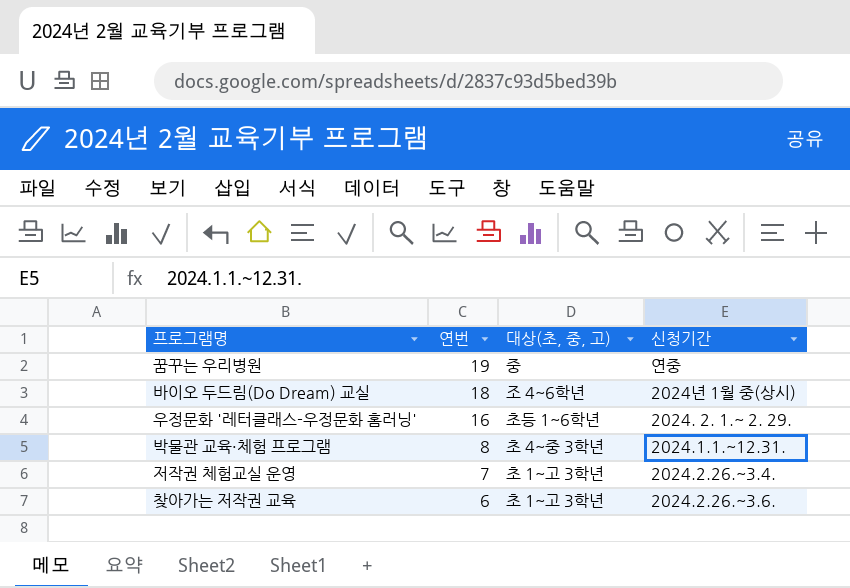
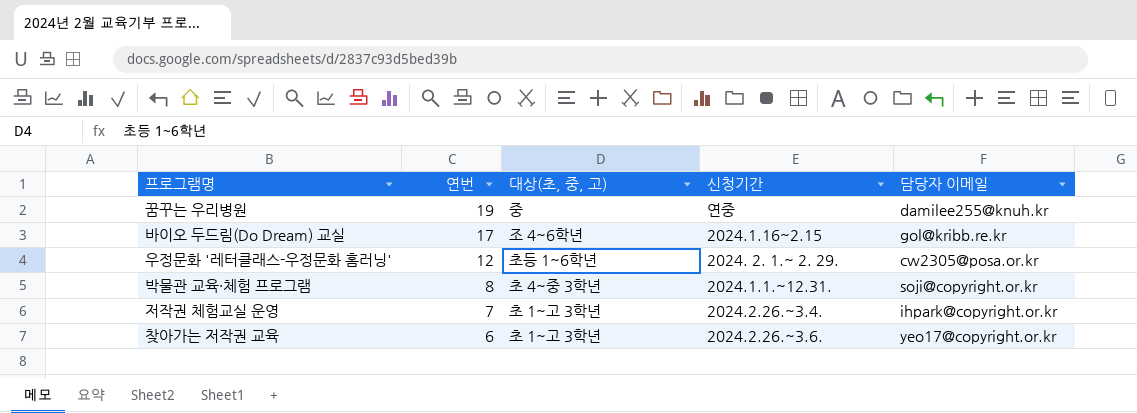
column 담당자 이메일 | position: none -> 5
바이오 두드림(Do Dream) 교실 | 연번: 18 -> 17
바이오 두드림(Do Dream) 교실 | 신청기간: 2024년 1월 중(상시) -> 2024.1.16~2.15
우정문화 '레터클래스-우정문화 홈러닝' | 연번: 16 -> 12

